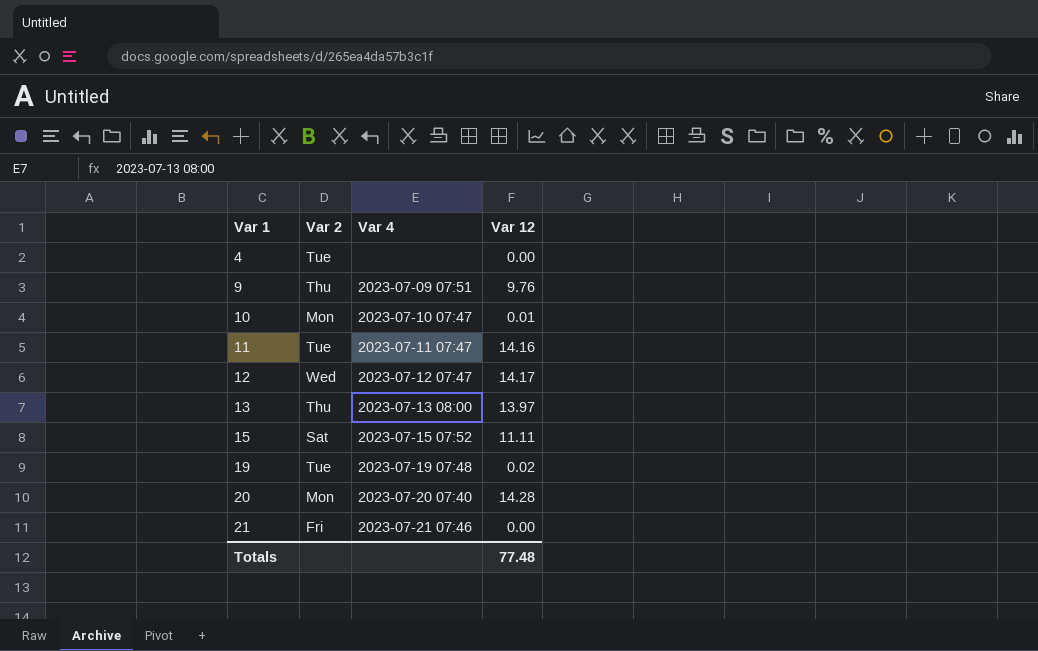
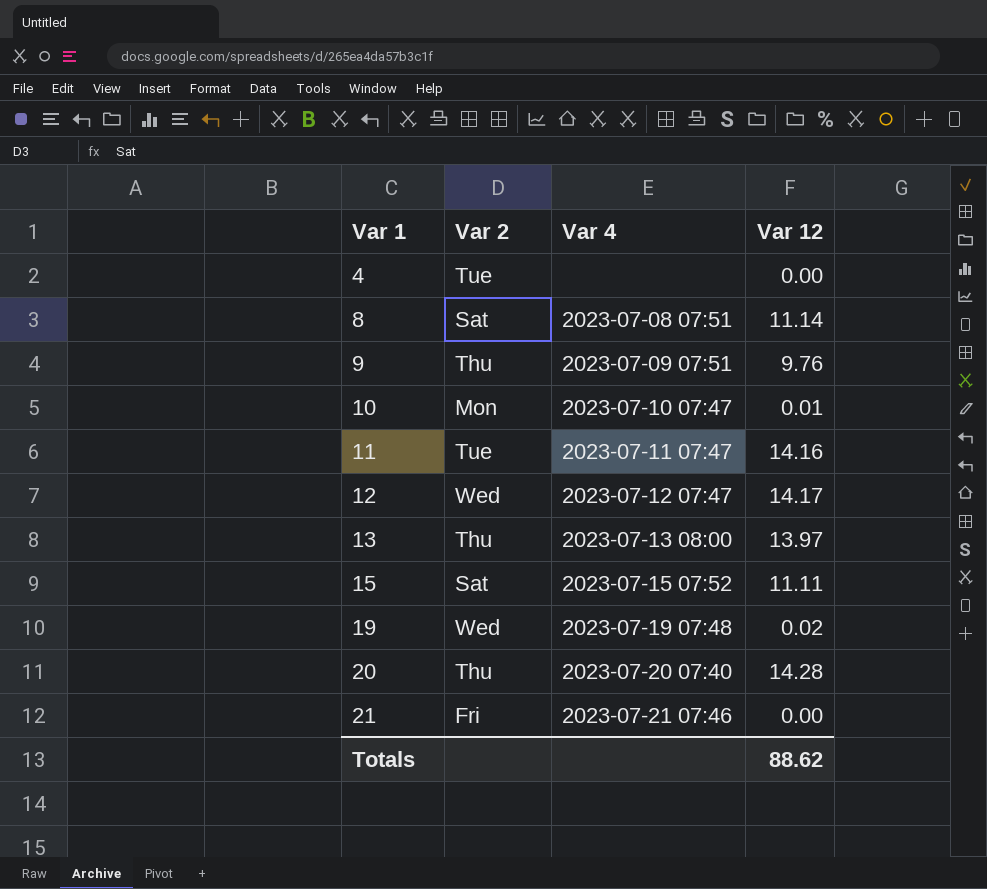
row 8: none -> Sat | 2023-07-08 07:51 | 11.14
19 | Var 2: Tue -> Wed
20 | Var 2: Mon -> Thu
Totals | Var 12: 77.48 -> 88.62

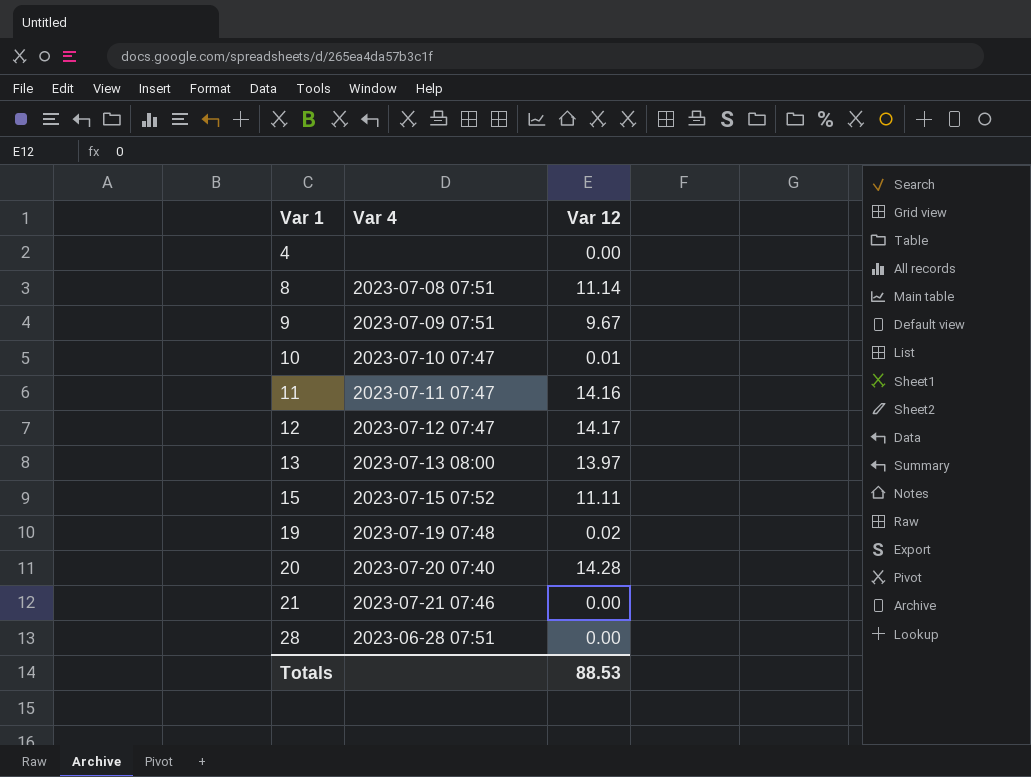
column Var 2 | position: 2 -> none
9 | Var 12: 9.76 -> 9.67
row 28: none -> 2023-06-28 07:51 | 0.00
Totals | Var 12: 88.62 -> 88.53

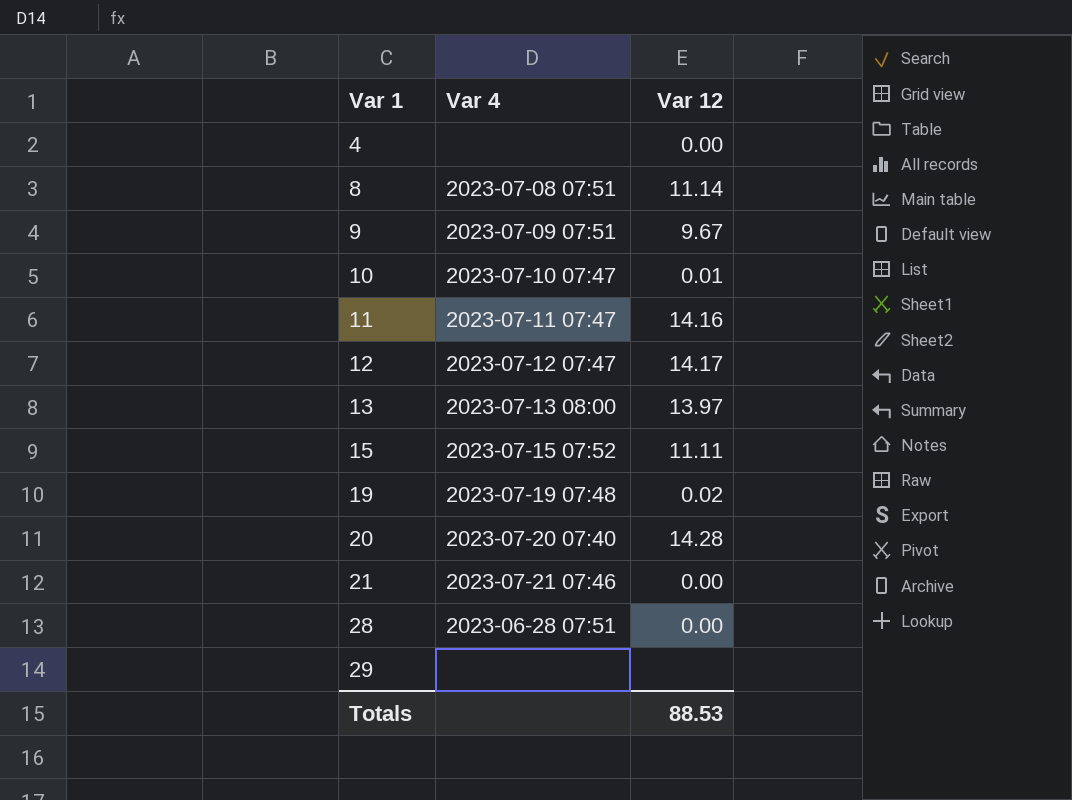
row 29: none -> none | none

